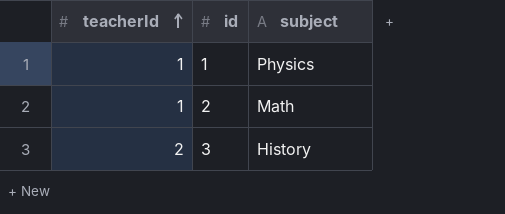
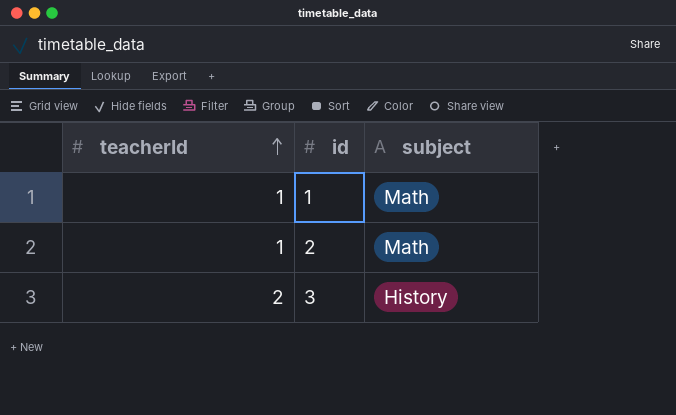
1 | subject: Physics -> Math

